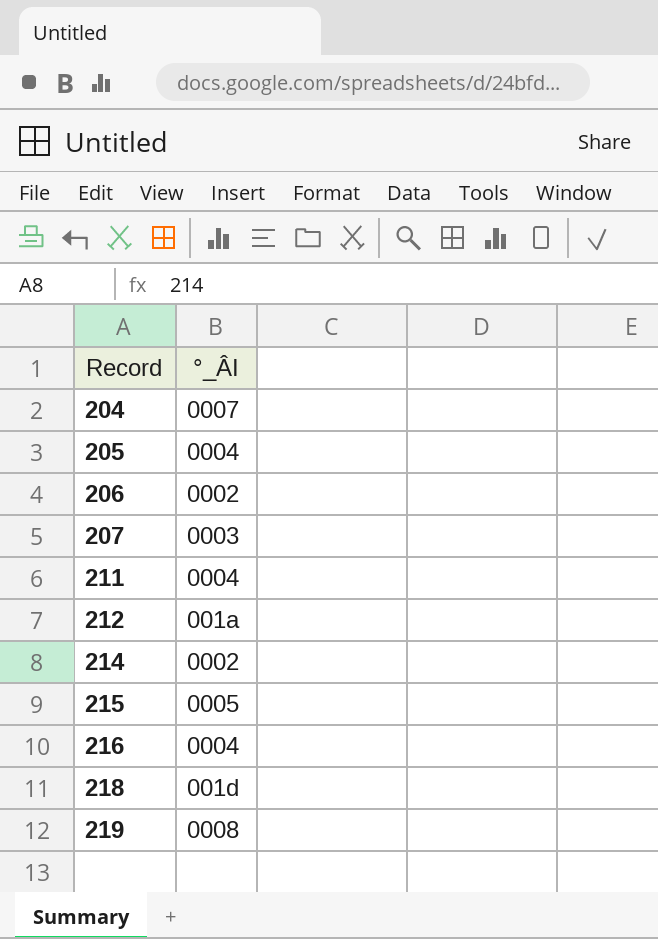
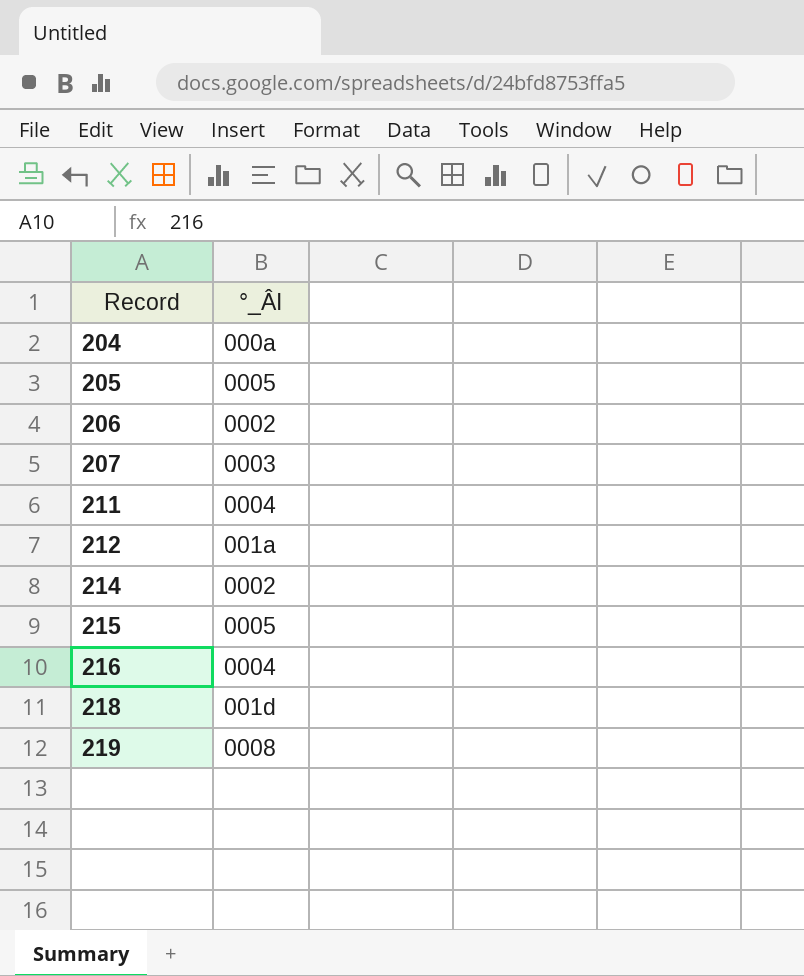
204 | °_ÂI: 0007 -> 000a
205 | °_ÂI: 0004 -> 0005

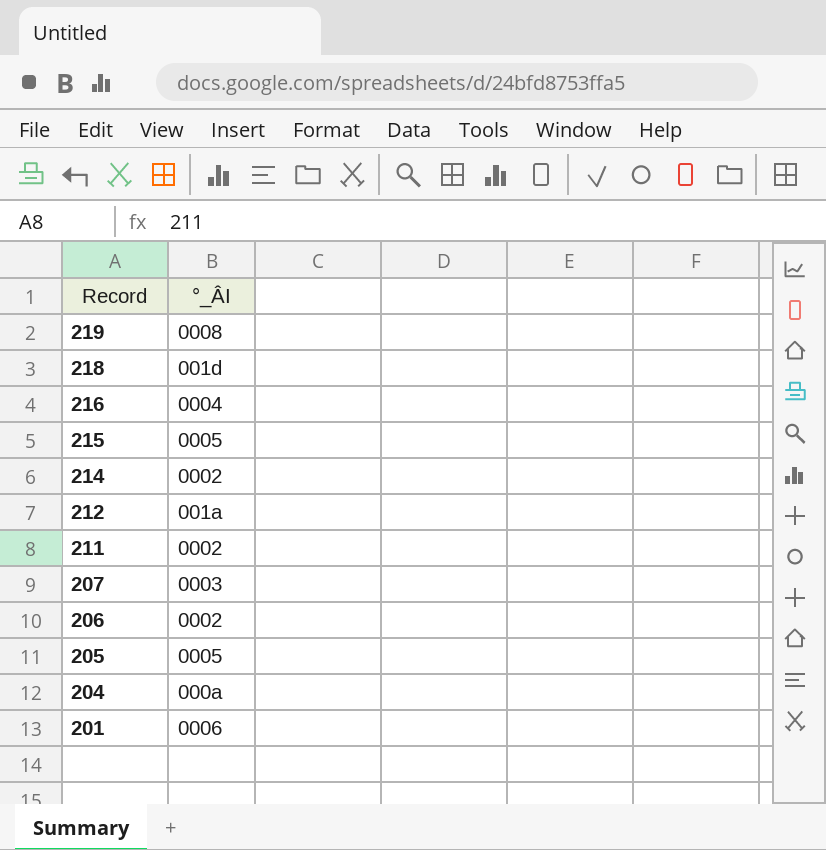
row order: Record ascending -> Record descending
211 | °_ÂI: 0004 -> 0002
row 201: none -> 0006

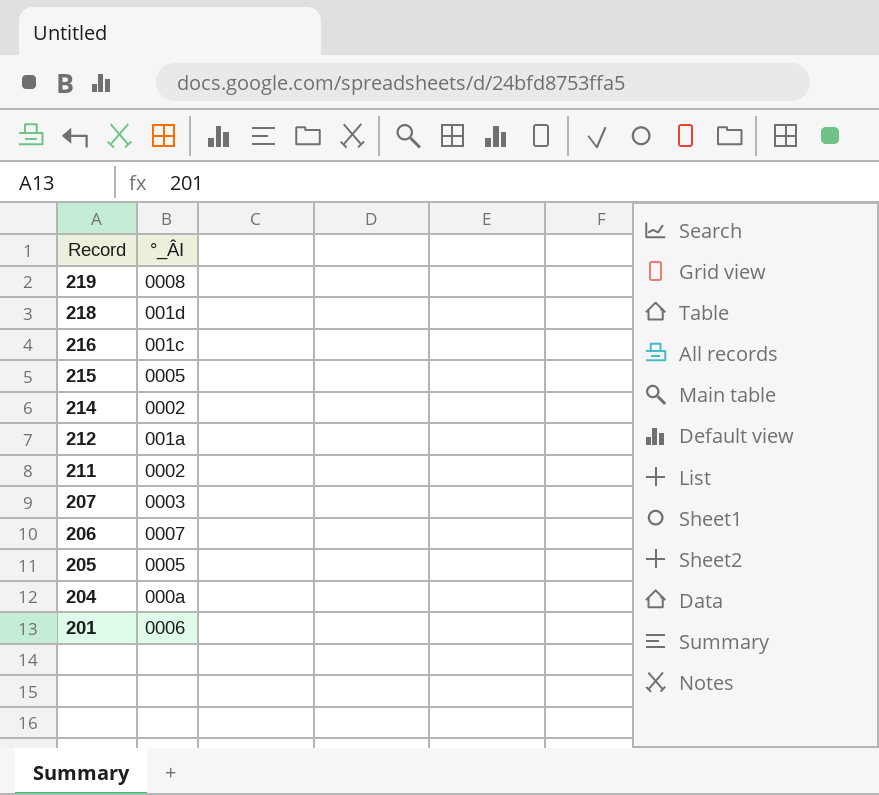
216 | °_ÂI: 0004 -> 001c
206 | °_ÂI: 0002 -> 0007

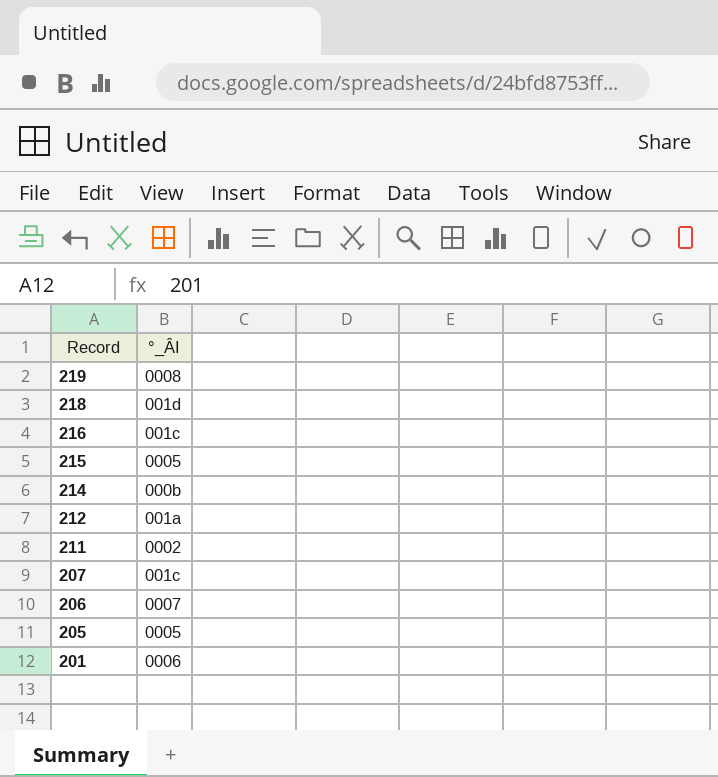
row 204: 000a -> none
214 | °_ÂI: 0002 -> 000b
207 | °_ÂI: 0003 -> 001c

